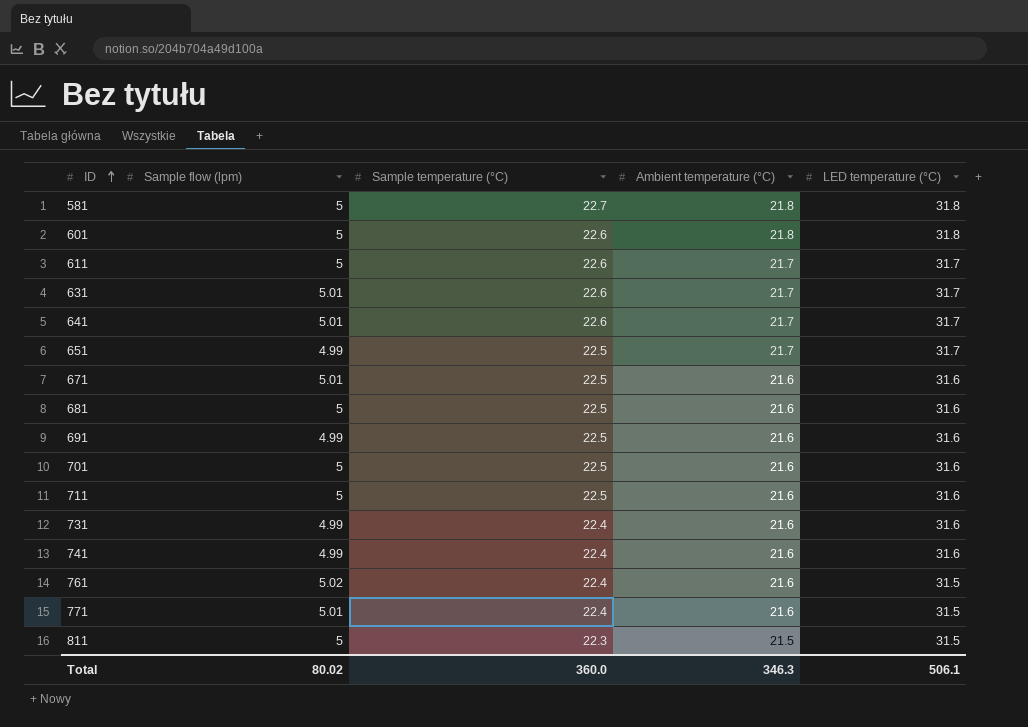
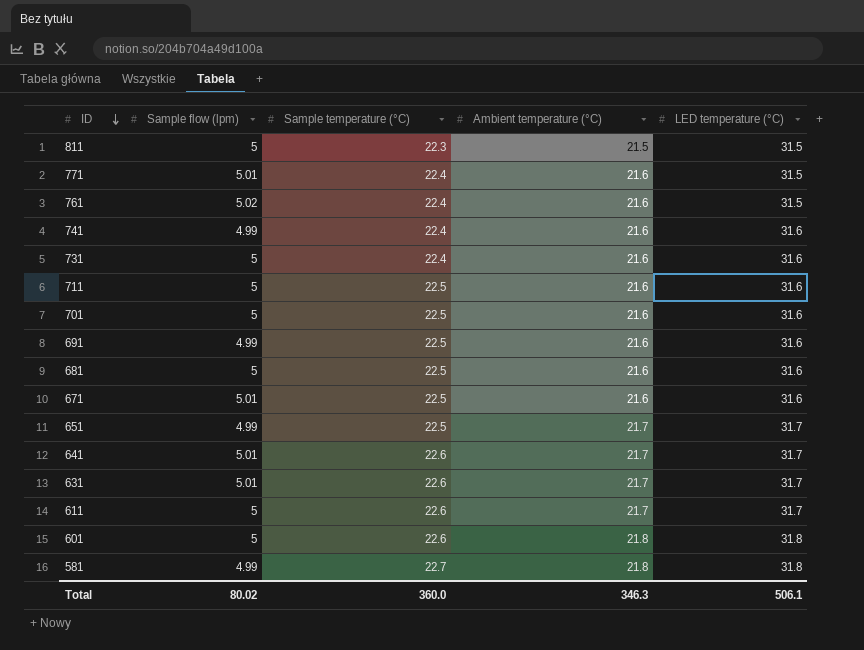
row order: ID ascending -> ID descending
731 | Sample flow (lpm): 4.99 -> 5
581 | Sample flow (lpm): 5 -> 4.99

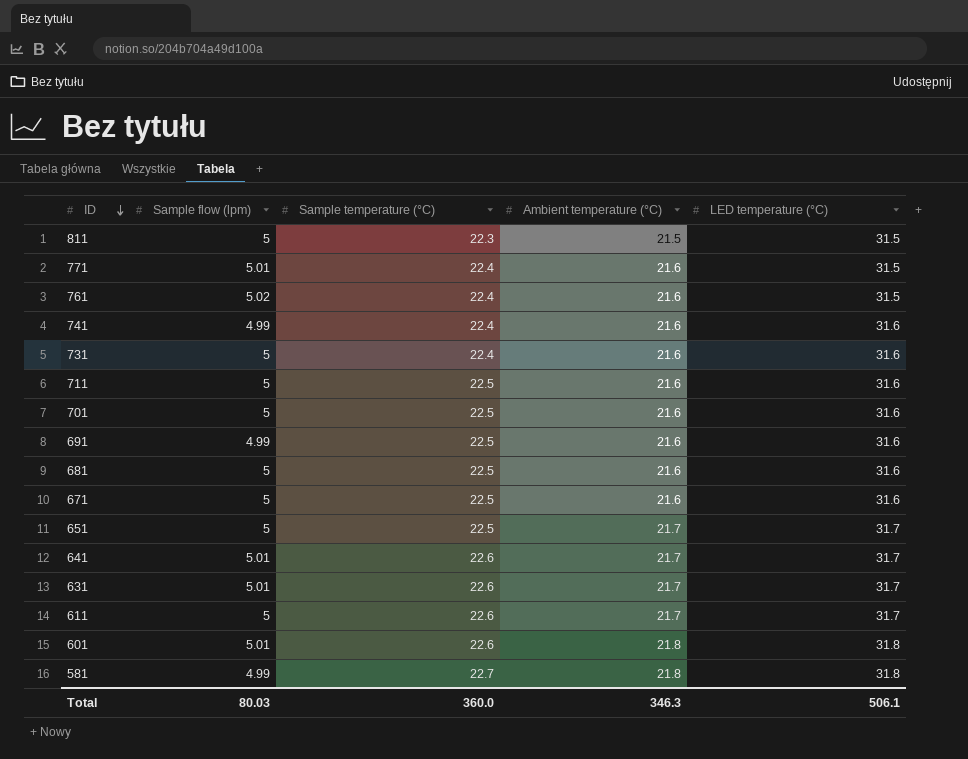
671 | Sample flow (lpm): 5.01 -> 5
651 | Sample flow (lpm): 4.99 -> 5
601 | Sample flow (lpm): 5 -> 5.01
Total | Sample flow (lpm): 80.02 -> 80.03

